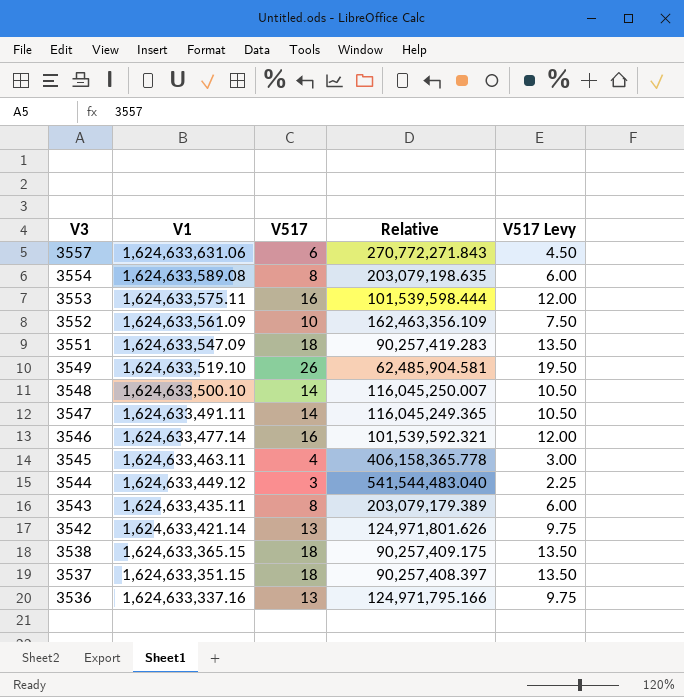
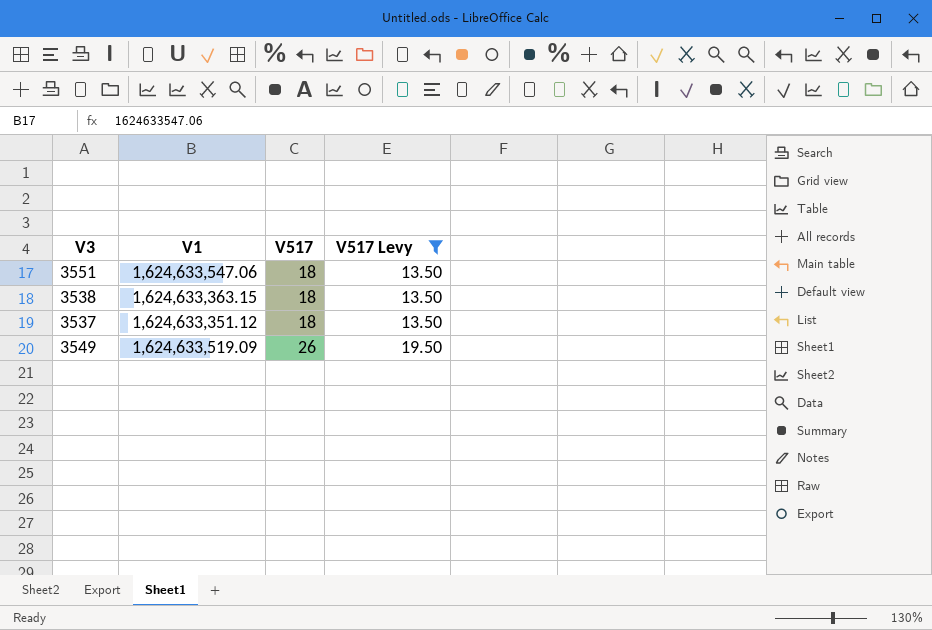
filter: none -> V517 Levy >= 13.50
row order: V3 descending -> V517 ascending
column Relative | formula: [V1] / [V517] -> none
3551 | V1: 1,624,633,547.09 -> 1,624,633,547.06
3538 | V1: 1,624,633,365.15 -> 1,624,633,363.15
3537 | V1: 1,624,633,351.15 -> 1,624,633,351.12
3549 | V1: 1,624,633,519.10 -> 1,624,633,519.09

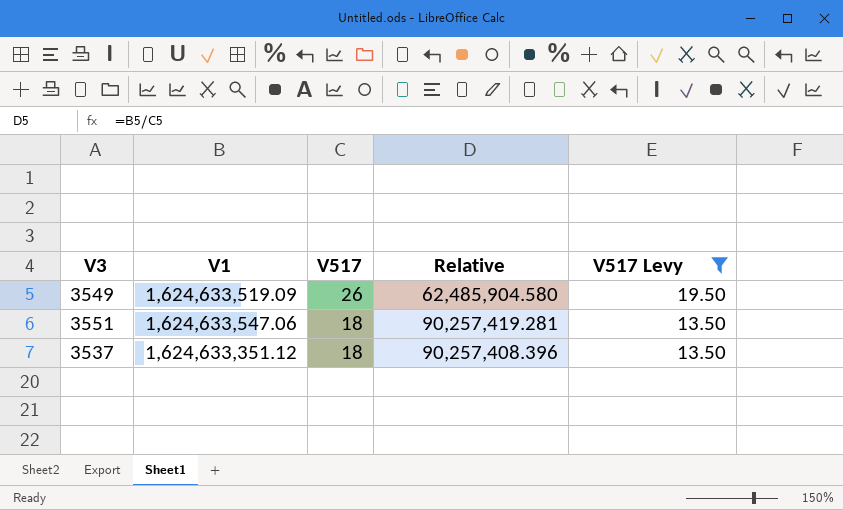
row order: V517 ascending -> V517 descending
column Relative | formula: none -> [V1] / [V517]
row 3538: 1,624,633,363.15 | 18 | 13.50 -> none

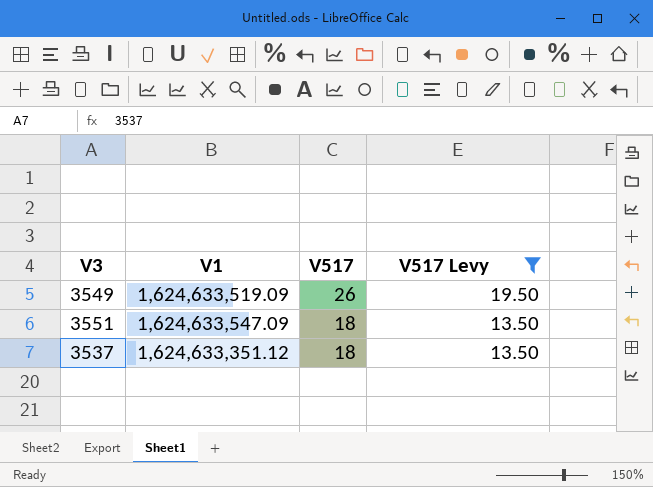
column Relative | formula: [V1] / [V517] -> none
3551 | V1: 1,624,633,547.06 -> 1,624,633,547.09

